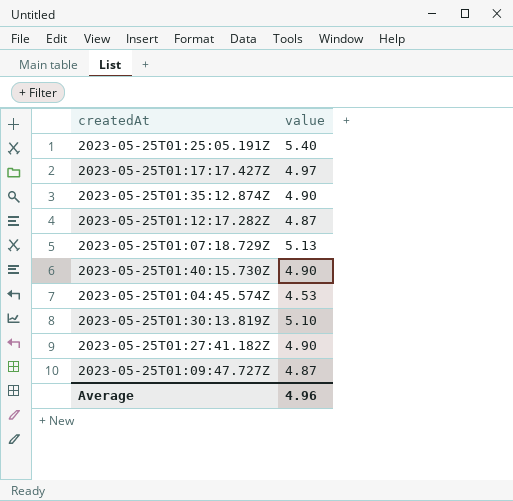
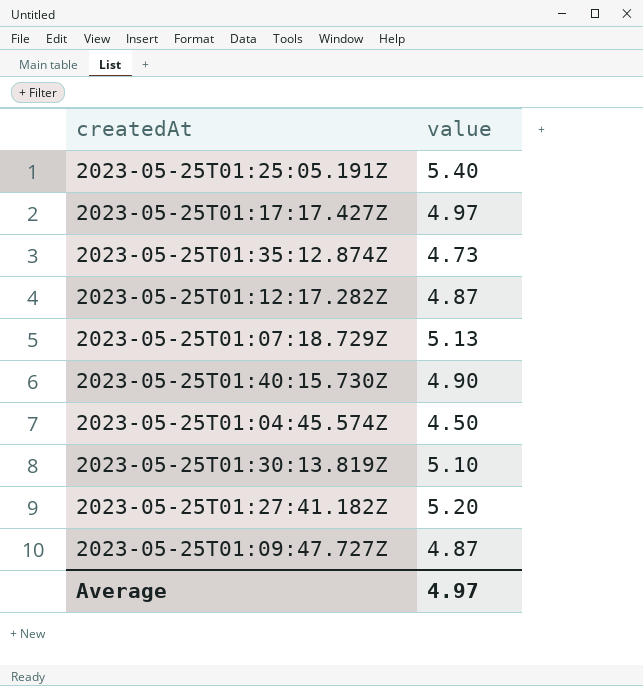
2023-05-25T01:35:12.874Z | value: 4.90 -> 4.73
2023-05-25T01:04:45.574Z | value: 4.53 -> 4.50
2023-05-25T01:27:41.182Z | value: 4.90 -> 5.20
Average | value: 4.96 -> 4.97

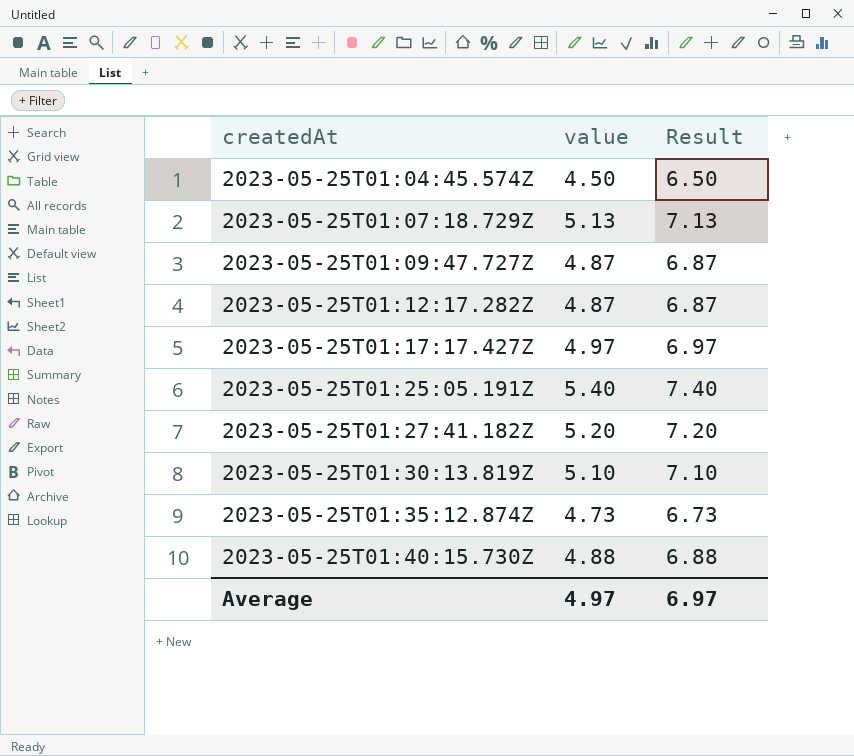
row order: none -> createdAt ascending
column Result | formula: none -> [value] + 2
2023-05-25T01:40:15.730Z | value: 4.90 -> 4.88

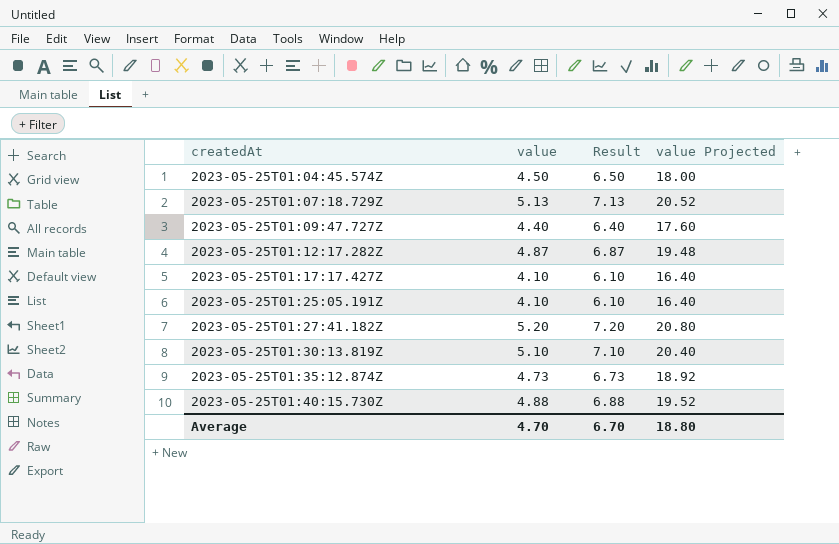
column value Projected | formula: none -> [value] * 4
2023-05-25T01:09:47.727Z | value: 4.87 -> 4.40
2023-05-25T01:09:47.727Z | Result: 6.87 -> 6.40
2023-05-25T01:17:17.427Z | value: 4.97 -> 4.10
2023-05-25T01:17:17.427Z | Result: 6.97 -> 6.10
2023-05-25T01:25:05.191Z | value: 5.40 -> 4.10
2023-05-25T01:25:05.191Z | Result: 7.40 -> 6.10
Average | value: 4.97 -> 4.70
Average | Result: 6.97 -> 6.70

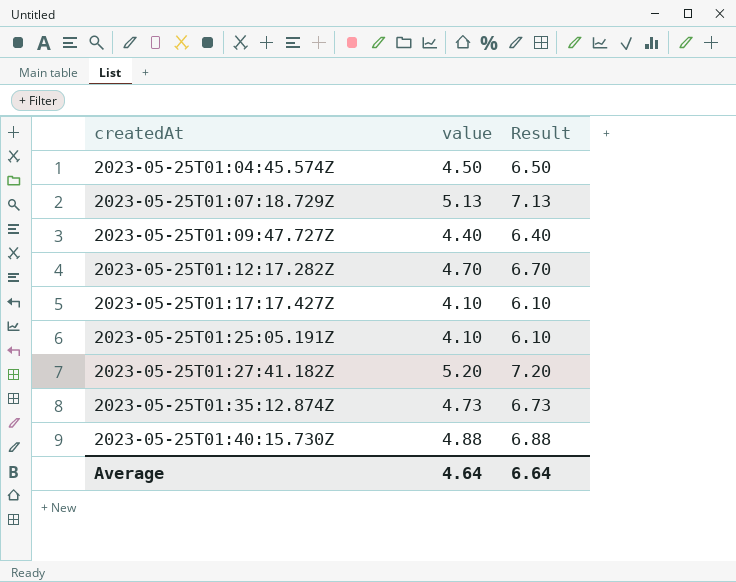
column value Projected | formula: [value] * 4 -> none
row 2023-05-25T01:30:13.819Z: 5.10 | 7.10 | 20.40 -> none
2023-05-25T01:12:17.282Z | value: 4.87 -> 4.70
2023-05-25T01:12:17.282Z | Result: 6.87 -> 6.70
Average | value: 4.70 -> 4.64
Average | Result: 6.70 -> 6.64

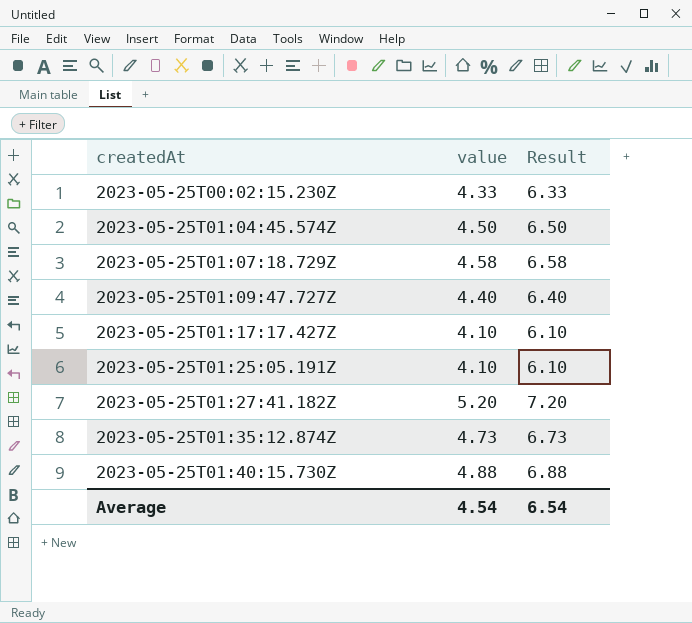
row 2023-05-25T01:12:17.282Z: 4.70 | 6.70 -> none
row 2023-05-25T00:02:15.230Z: none -> 4.33 | 6.33
2023-05-25T01:07:18.729Z | value: 5.13 -> 4.58
2023-05-25T01:07:18.729Z | Result: 7.13 -> 6.58
Average | value: 4.64 -> 4.54
Average | Result: 6.64 -> 6.54

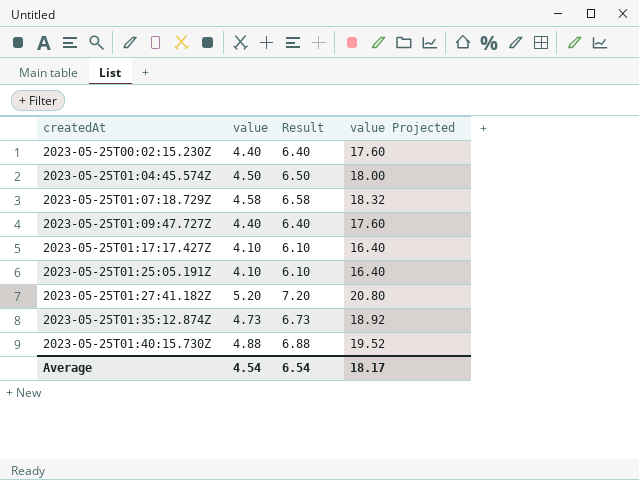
column value Projected | formula: none -> [value] * 4
2023-05-25T00:02:15.230Z | value: 4.33 -> 4.40
2023-05-25T00:02:15.230Z | Result: 6.33 -> 6.40

